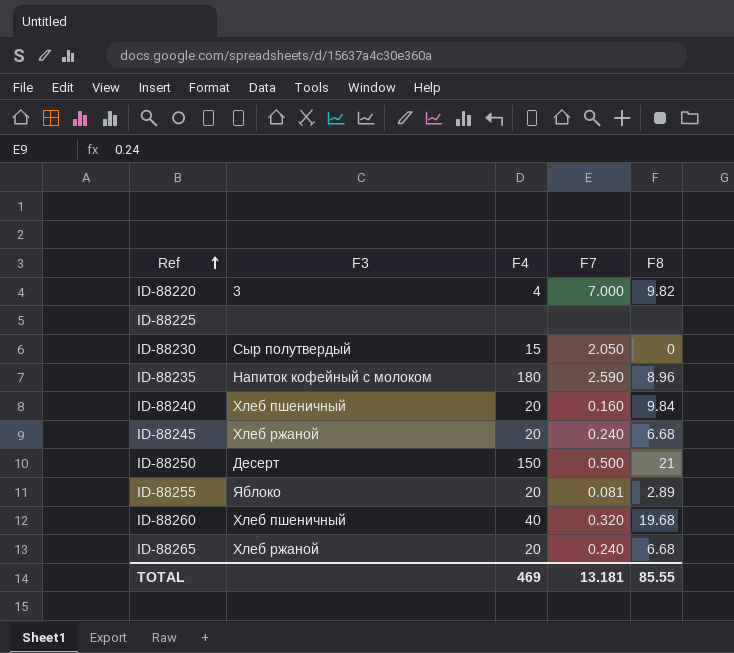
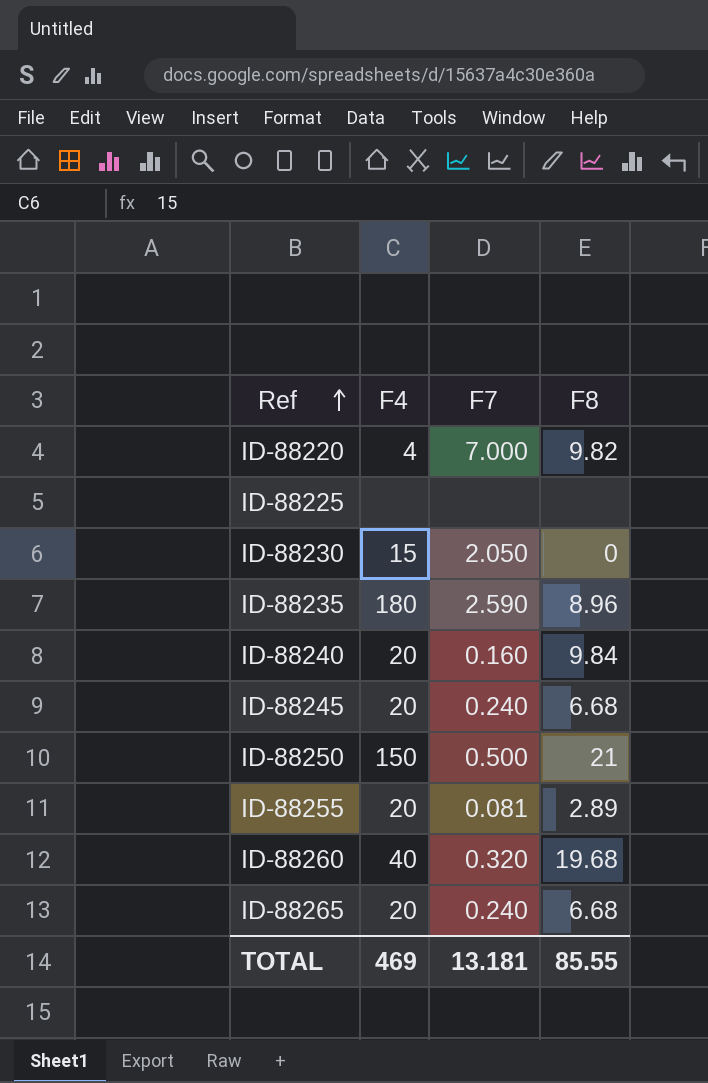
column F3 | position: 2 -> none

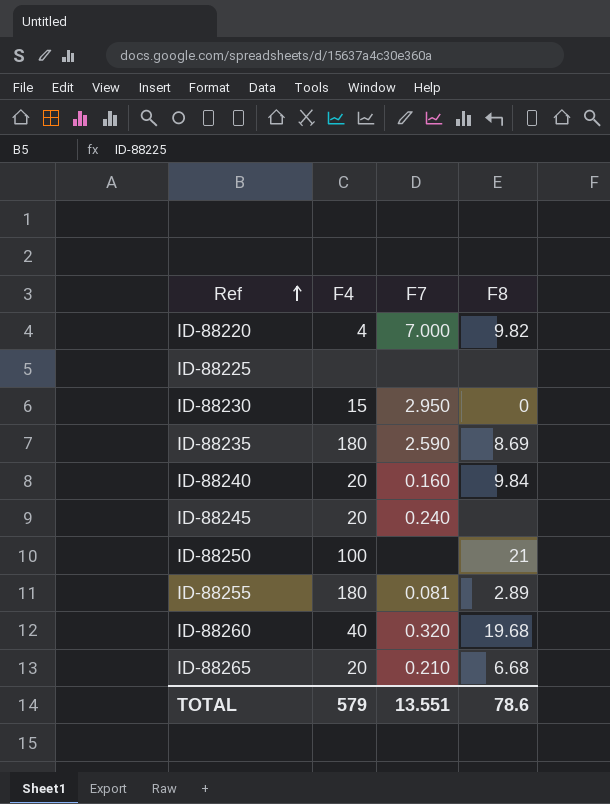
ID-88230 | F7: 2.050 -> 2.950
ID-88235 | F8: 8.96 -> 8.69
ID-88245 | F8: 6.68 -> none
ID-88250 | F4: 150 -> 100
ID-88250 | F7: 0.500 -> none
ID-88255 | F4: 20 -> 180
ID-88265 | F7: 0.240 -> 0.210
TOTAL | F4: 469 -> 579
TOTAL | F7: 13.181 -> 13.551
TOTAL | F8: 85.55 -> 78.6

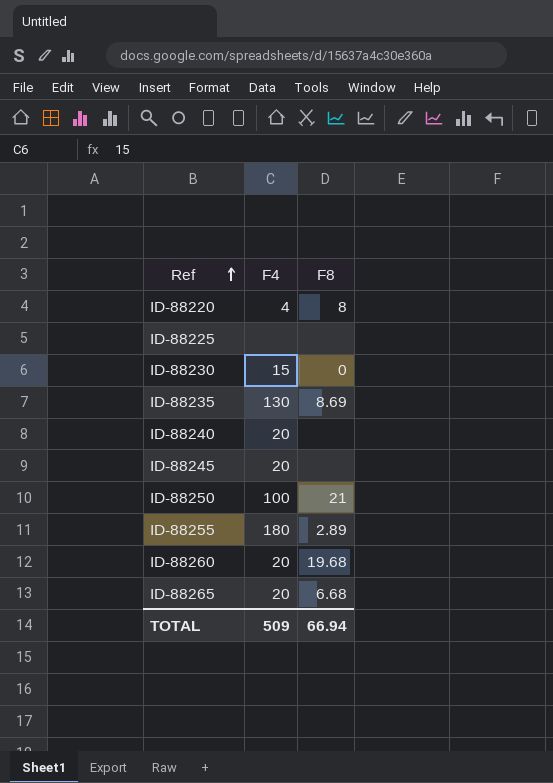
column F7 | position: 3 -> none
ID-88220 | F8: 9.82 -> 8
ID-88235 | F4: 180 -> 130
ID-88240 | F8: 9.84 -> none
ID-88260 | F4: 40 -> 20
TOTAL | F4: 579 -> 509
TOTAL | F8: 78.6 -> 66.94

